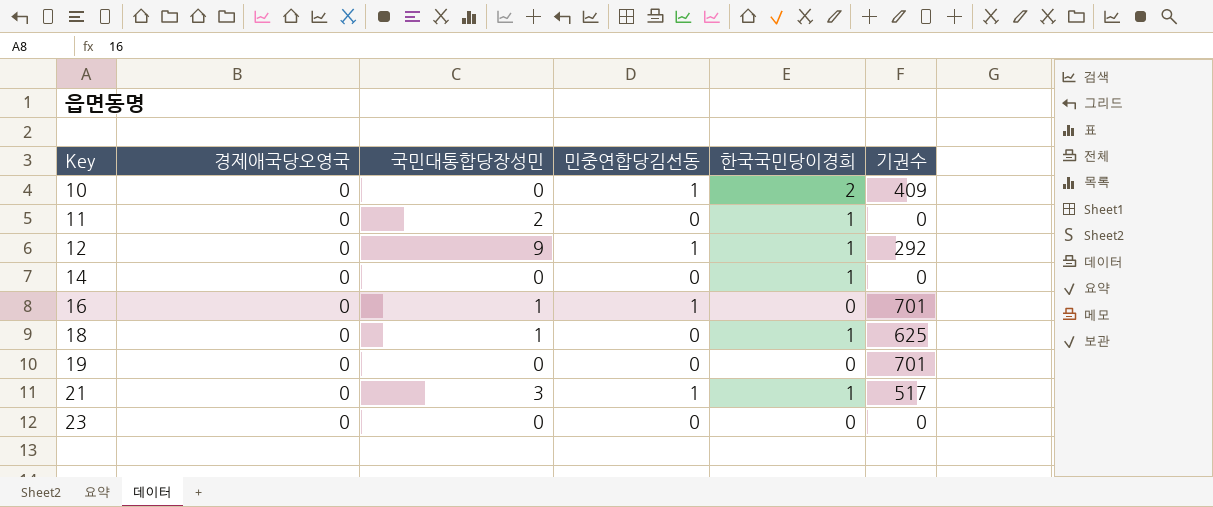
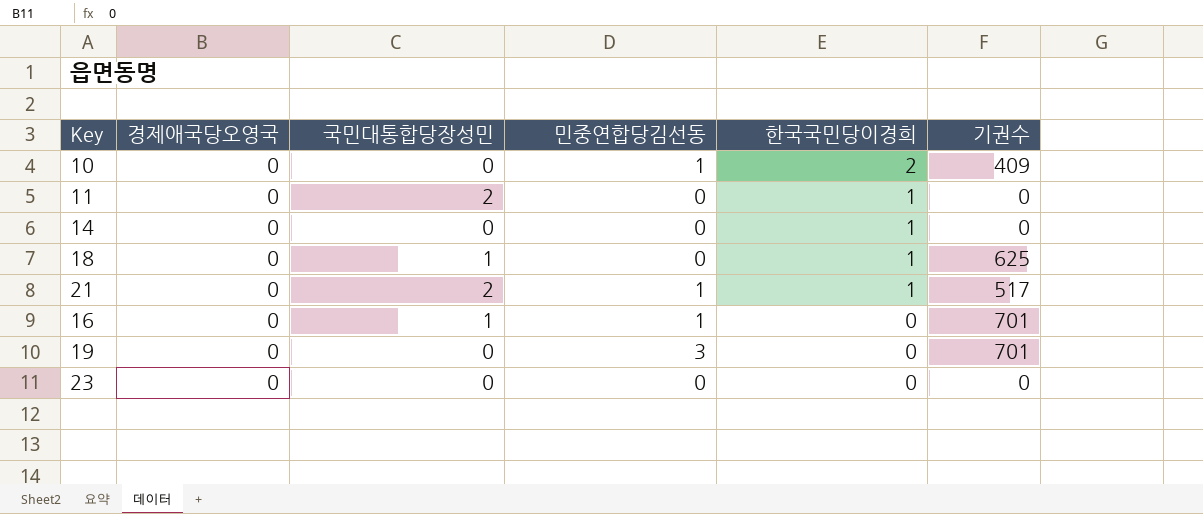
row order: Key ascending -> 한국국민당이경희 descending
row 12: 0 | 9 | 1 | 1 | 292 -> none
21 | 국민대통합당장성민: 3 -> 2
19 | 민중연합당김선동: 0 -> 3

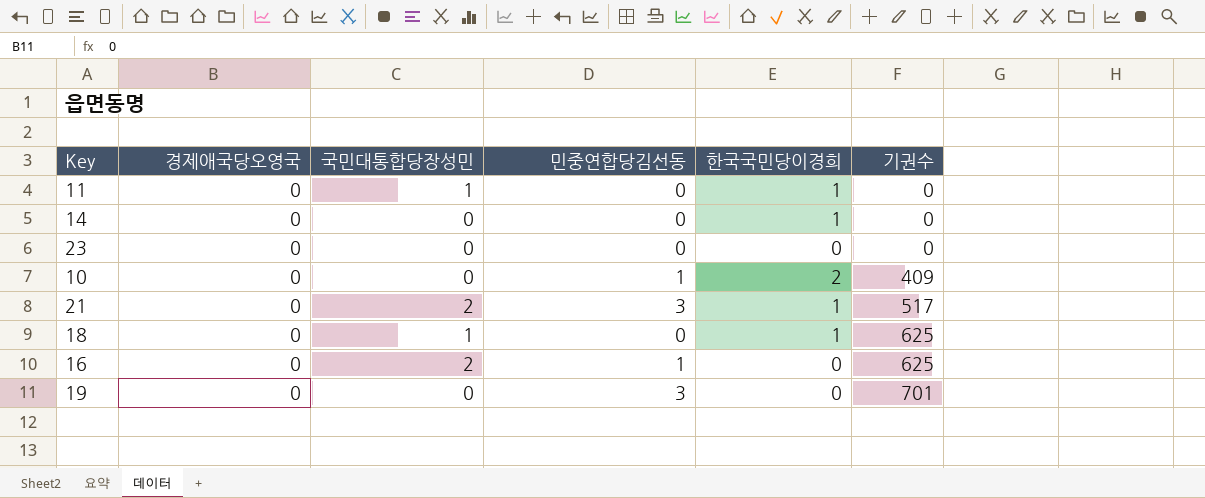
row order: 한국국민당이경희 descending -> 기권수 ascending
11 | 국민대통합당장성민: 2 -> 1
21 | 민중연합당김선동: 1 -> 3
16 | 국민대통합당장성민: 1 -> 2
16 | 기권수: 701 -> 625

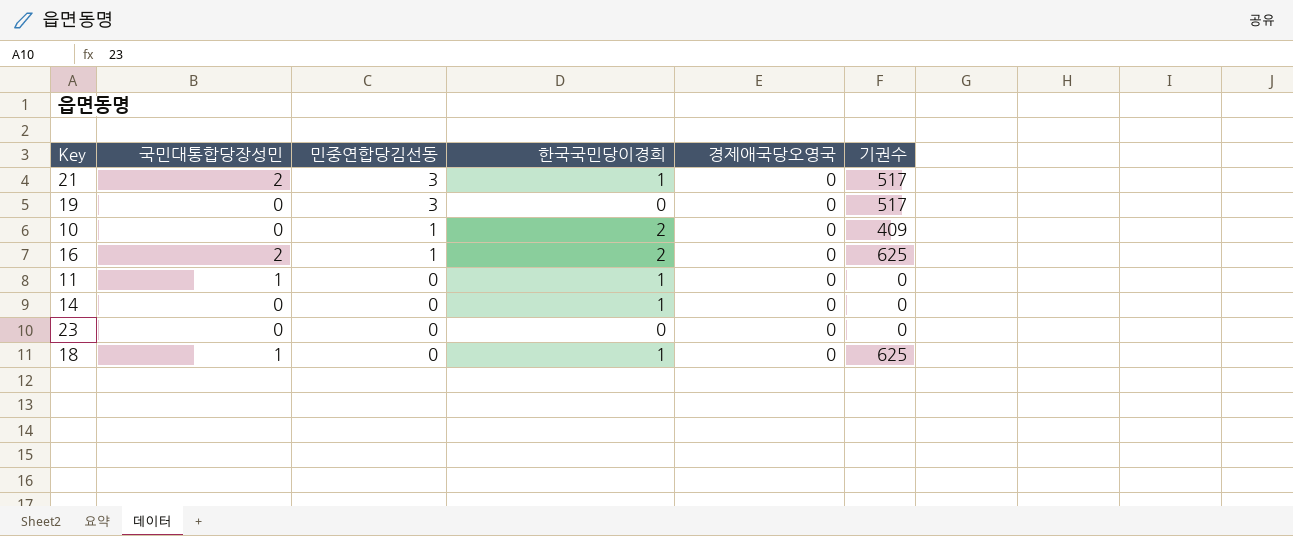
row order: 기권수 ascending -> 민중연합당김선동 descending
column 경제애국당오영국 | position: 2 -> 5
19 | 기권수: 701 -> 517
16 | 한국국민당이경희: 0 -> 2

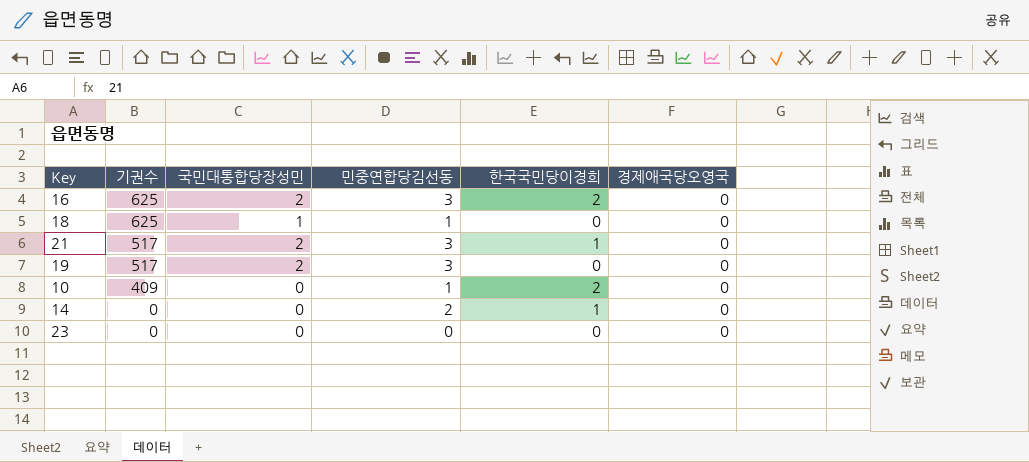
row order: 민중연합당김선동 descending -> 기권수 descending
column 기권수 | position: 6 -> 2
row 11: 1 | 0 | 1 | 0 | 0 -> none
16 | 민중연합당김선동: 1 -> 3
18 | 민중연합당김선동: 0 -> 1
18 | 한국국민당이경희: 1 -> 0
19 | 국민대통합당장성민: 0 -> 2
14 | 민중연합당김선동: 0 -> 2

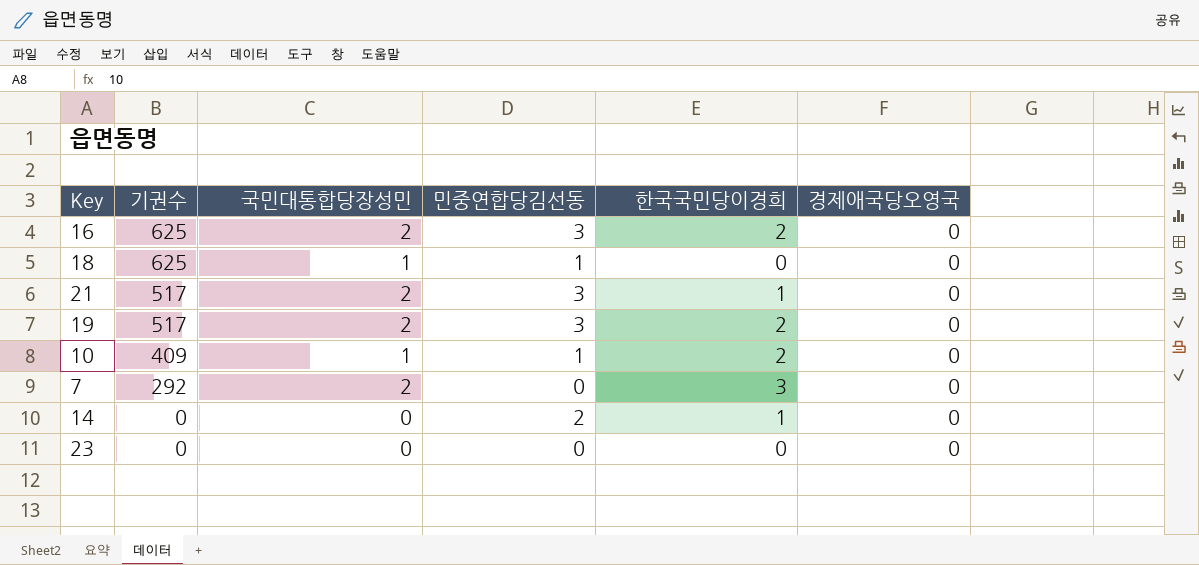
19 | 한국국민당이경희: 0 -> 2
10 | 국민대통합당장성민: 0 -> 1
row 7: none -> 292 | 2 | 0 | 3 | 0

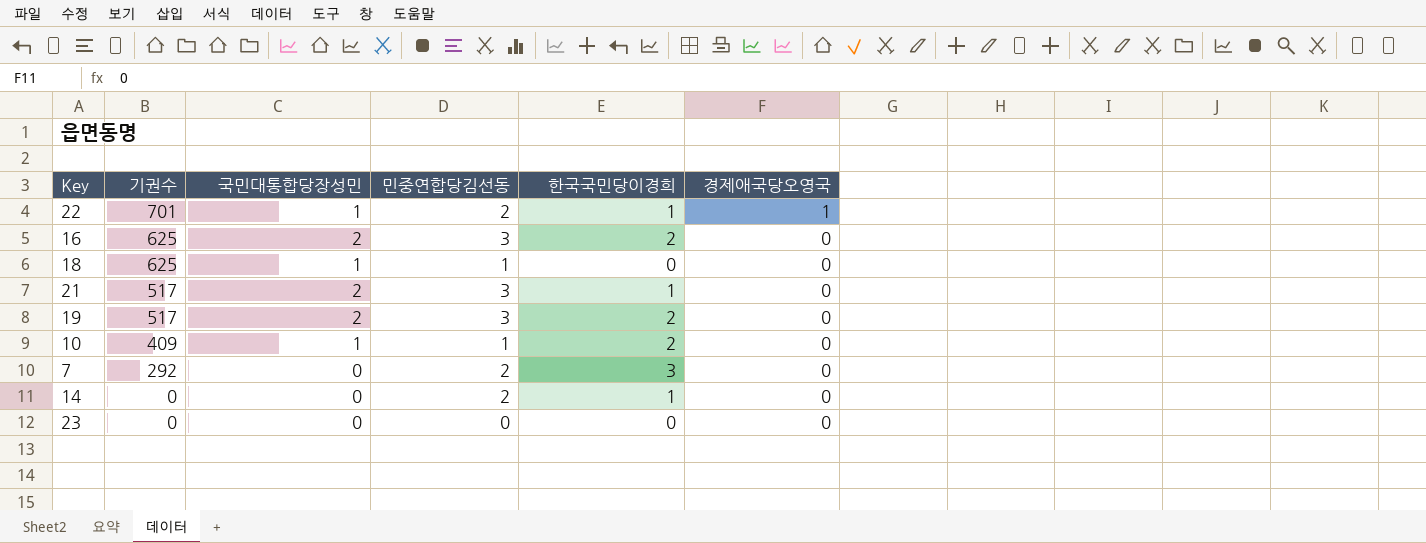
row 22: none -> 701 | 1 | 2 | 1 | 1
7 | 국민대통합당장성민: 2 -> 0
7 | 민중연합당김선동: 0 -> 2

